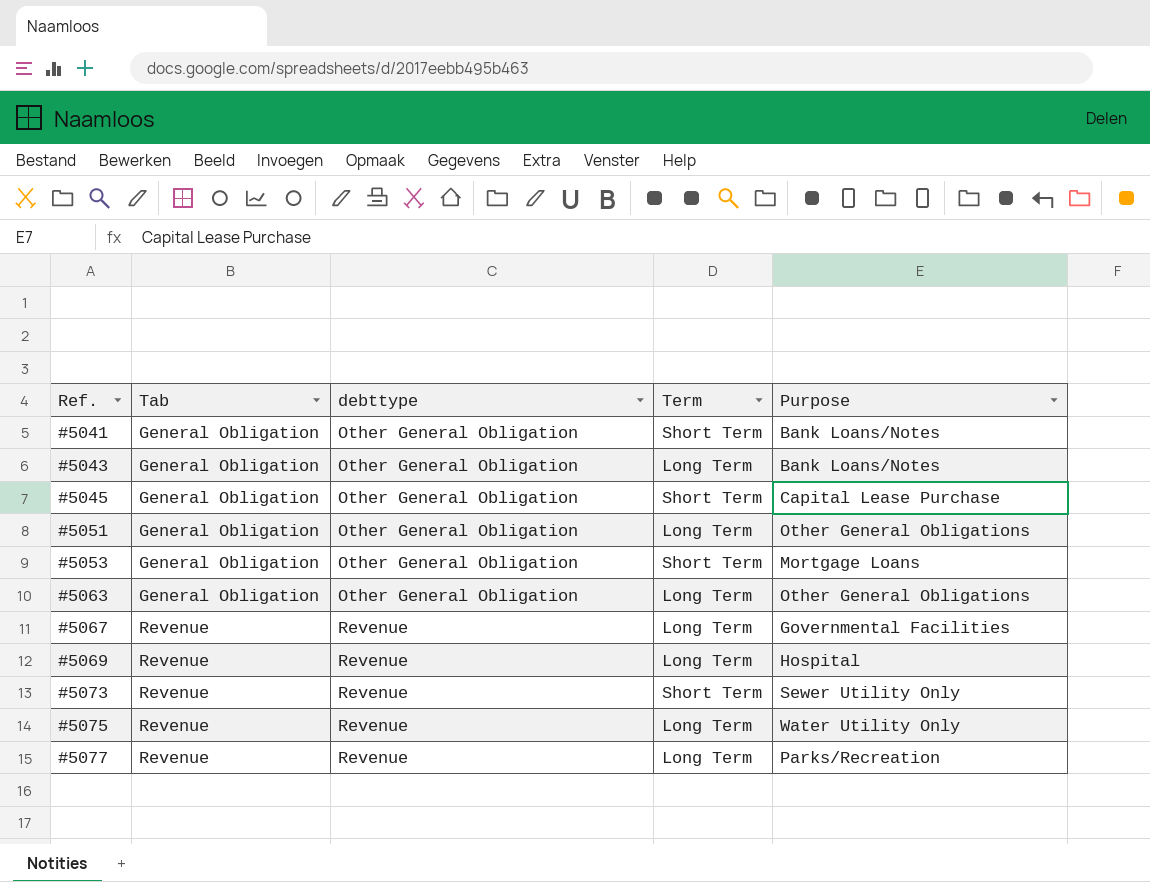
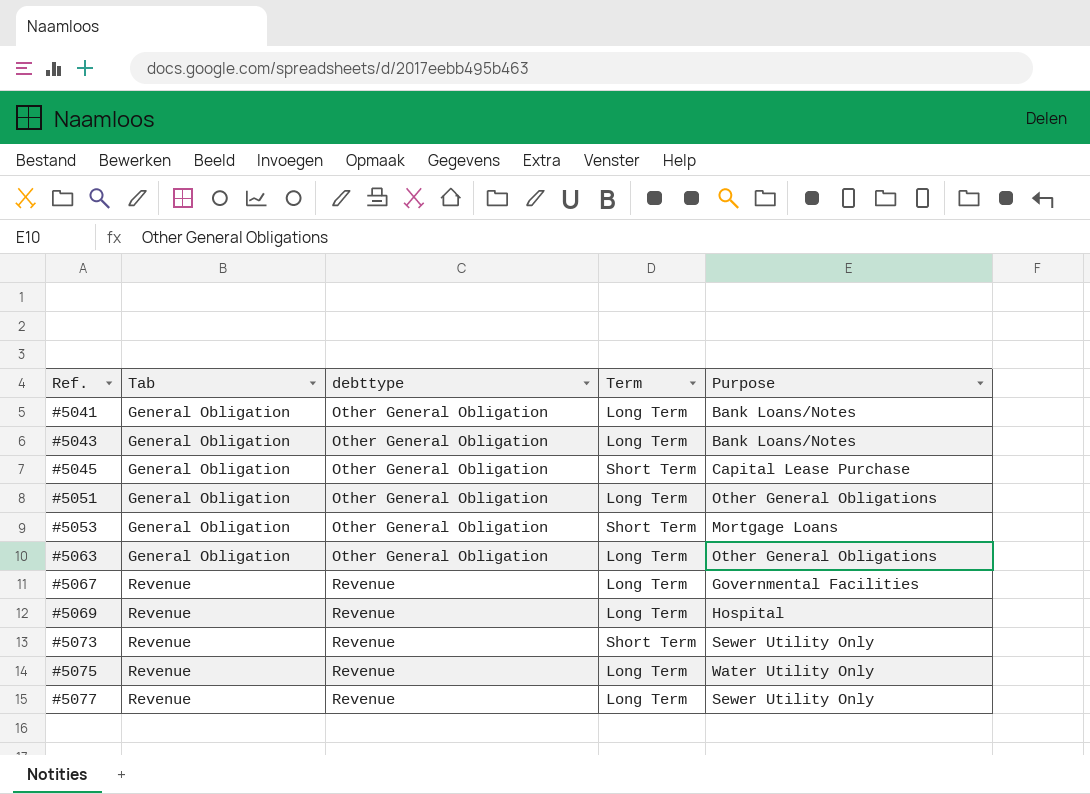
#5041 | Term: Short Term -> Long Term
#5077 | Purpose: Parks/Recreation -> Sewer Utility Only

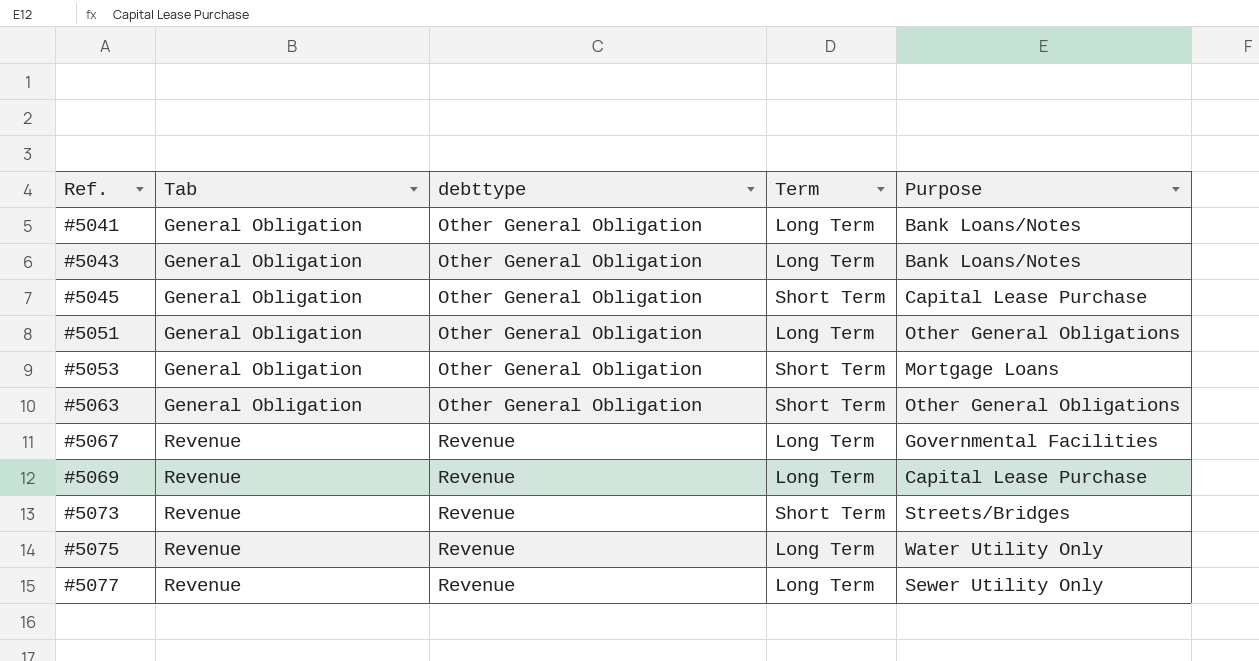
#5063 | Term: Long Term -> Short Term
#5069 | Purpose: Hospital -> Capital Lease Purchase
#5073 | Purpose: Sewer Utility Only -> Streets/Bridges

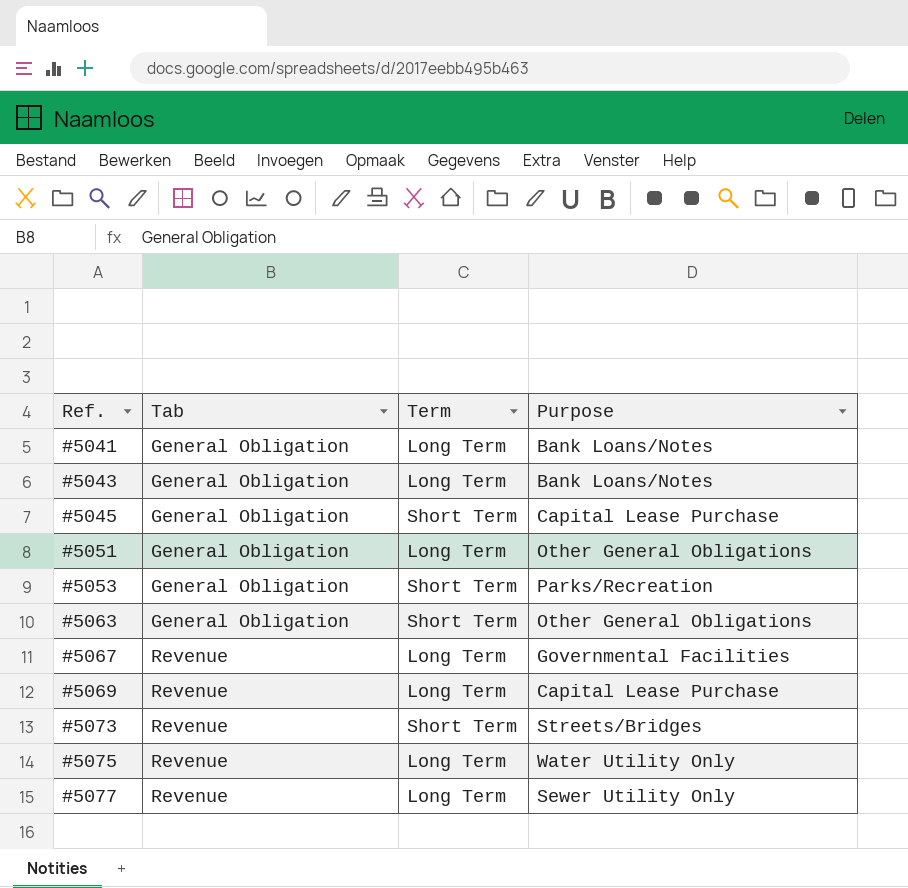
column debttype | position: 3 -> none
#5053 | Purpose: Mortgage Loans -> Parks/Recreation

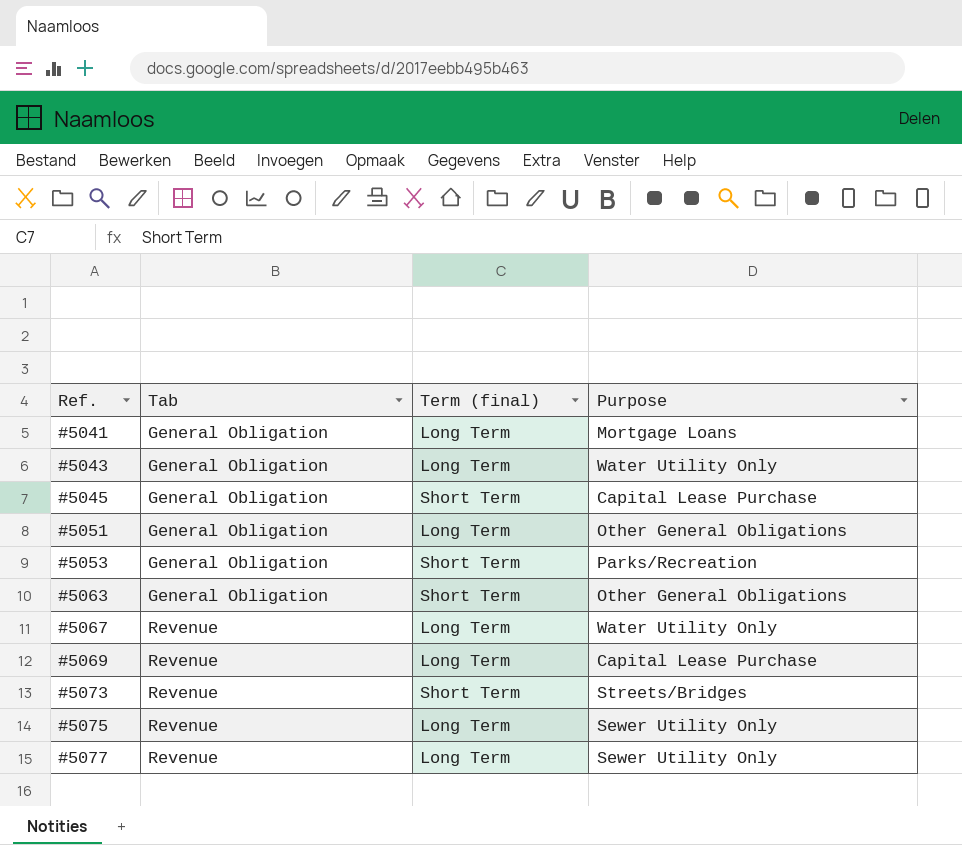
column name: Term -> Term (final)
#5041 | Purpose: Bank Loans/Notes -> Mortgage Loans
#5043 | Purpose: Bank Loans/Notes -> Water Utility Only
#5067 | Purpose: Governmental Facilities -> Water Utility Only
#5075 | Purpose: Water Utility Only -> Sewer Utility Only

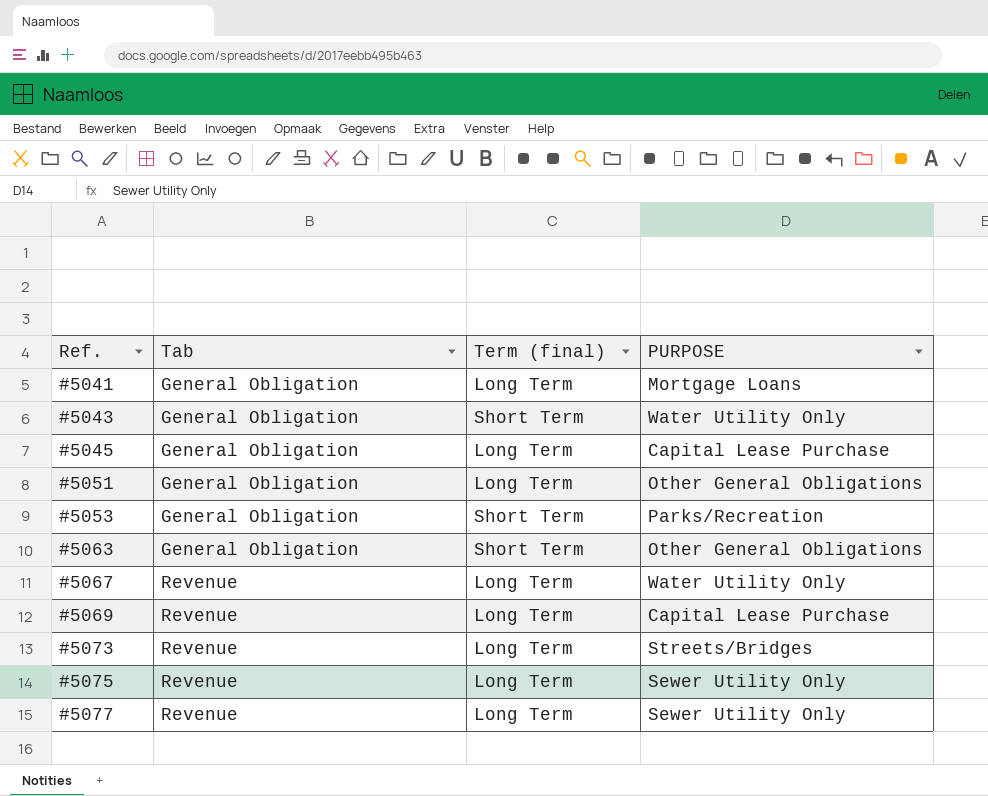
column name: Purpose -> PURPOSE
#5043 | Term (final): Long Term -> Short Term
#5045 | Term (final): Short Term -> Long Term
#5073 | Term (final): Short Term -> Long Term

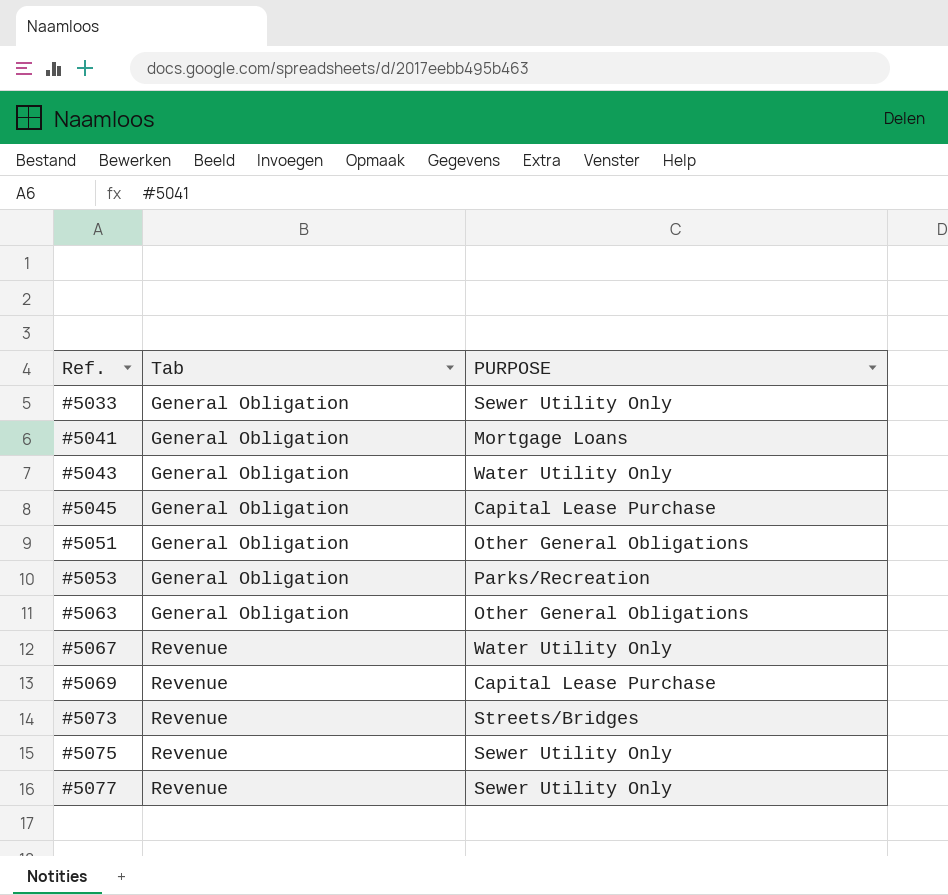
column Term (final) | position: 3 -> none
row #5033: none -> General Obligation | Sewer Utility Only

